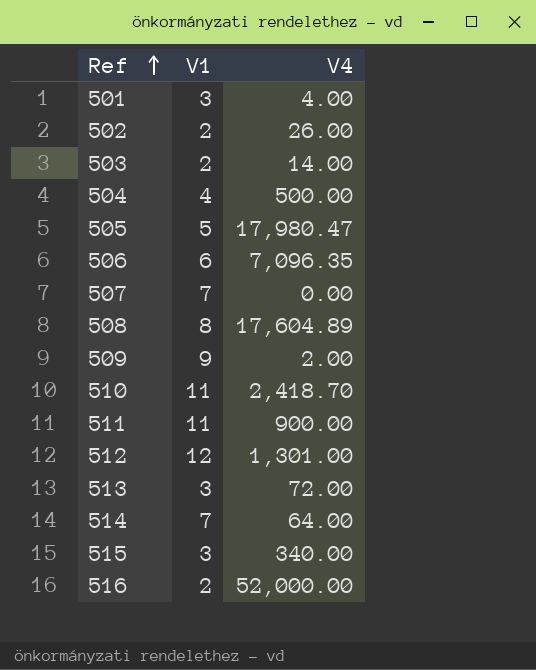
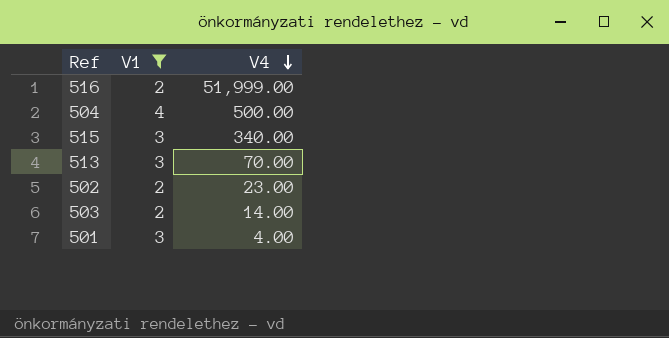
filter: none -> V1 <= 4
row order: Ref ascending -> V4 descending
516 | V4: 52,000.00 -> 51,999.00
513 | V4: 72.00 -> 70.00
502 | V4: 26.00 -> 23.00

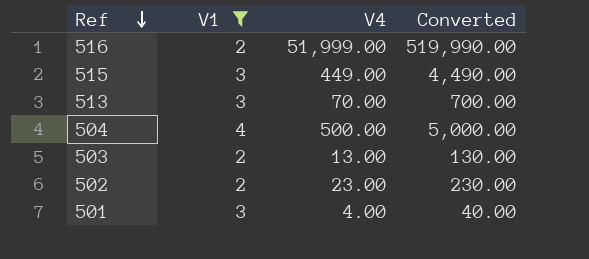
row order: V4 descending -> Ref descending
column Converted | formula: none -> [V4] * 10
515 | V4: 340.00 -> 449.00
503 | V4: 14.00 -> 13.00

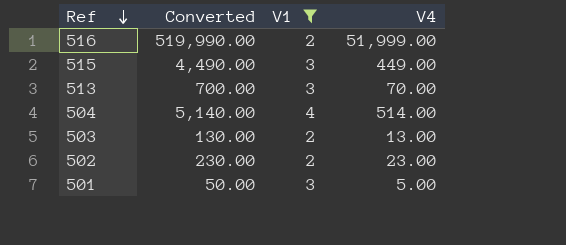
column Converted | position: 4 -> 2
504 | Converted: 5,000.00 -> 5,140.00
504 | V4: 500.00 -> 514.00
501 | Converted: 40.00 -> 50.00
501 | V4: 4.00 -> 5.00

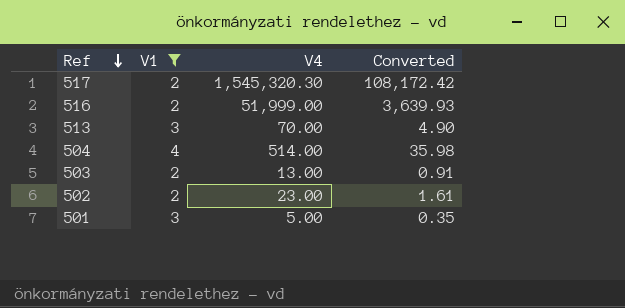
column Converted | formula: [V4] * 10 -> [V4] * 0.07
column Converted | position: 2 -> 4
row 515: 4,490.00 | 3 | 449.00 -> none
row 517: none -> 2 | 1,545,320.30 | 108,172.42

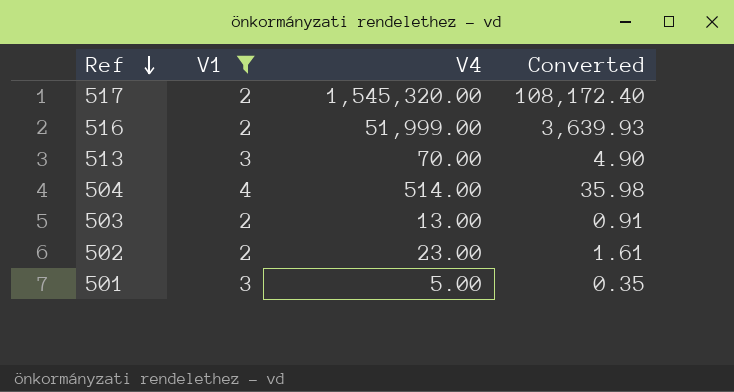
517 | V4: 1,545,320.30 -> 1,545,320.00
517 | Converted: 108,172.42 -> 108,172.40

